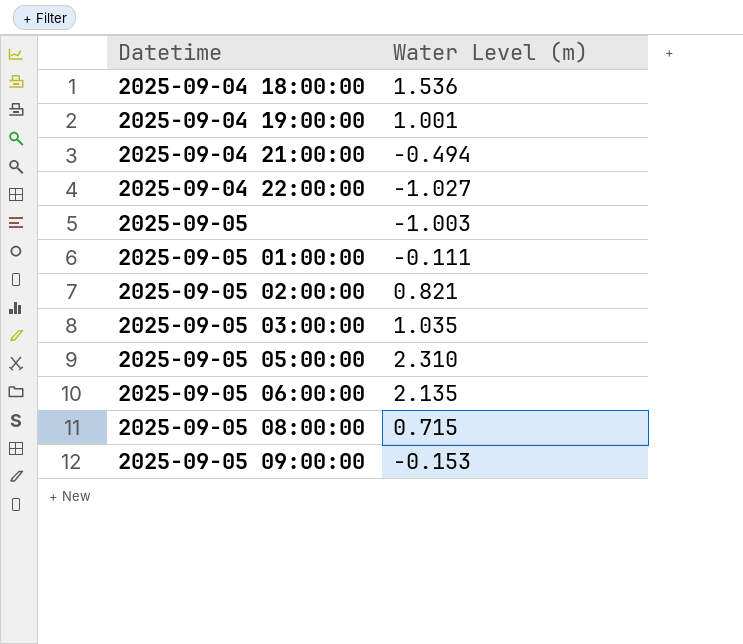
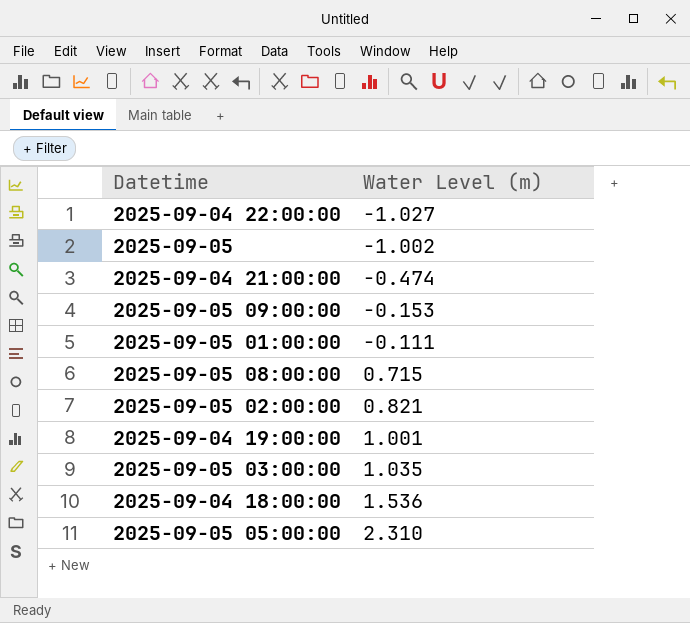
row order: Datetime ascending -> Water Level (m) ascending
row 2025-09-05 06:00:00: 2.135 -> none
2025-09-05 | Water Level (m): -1.003 -> -1.002
2025-09-04 21:00:00 | Water Level (m): -0.494 -> -0.474

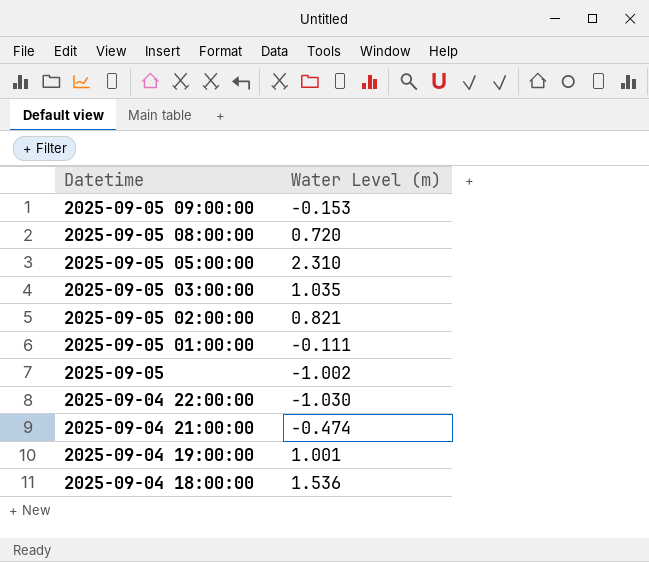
row order: Water Level (m) ascending -> Datetime descending
2025-09-05 08:00:00 | Water Level (m): 0.715 -> 0.720
2025-09-04 22:00:00 | Water Level (m): -1.027 -> -1.030

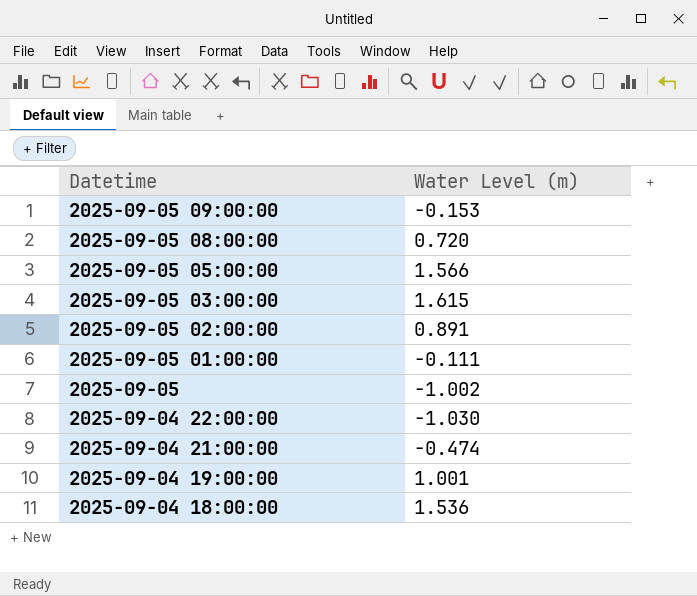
2025-09-05 05:00:00 | Water Level (m): 2.310 -> 1.566
2025-09-05 03:00:00 | Water Level (m): 1.035 -> 1.615
2025-09-05 02:00:00 | Water Level (m): 0.821 -> 0.891

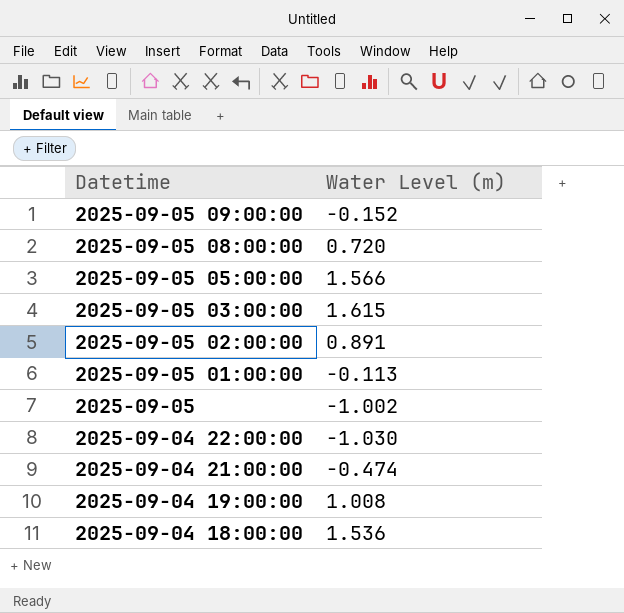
2025-09-05 09:00:00 | Water Level (m): -0.153 -> -0.152
2025-09-05 01:00:00 | Water Level (m): -0.111 -> -0.113
2025-09-04 19:00:00 | Water Level (m): 1.001 -> 1.008

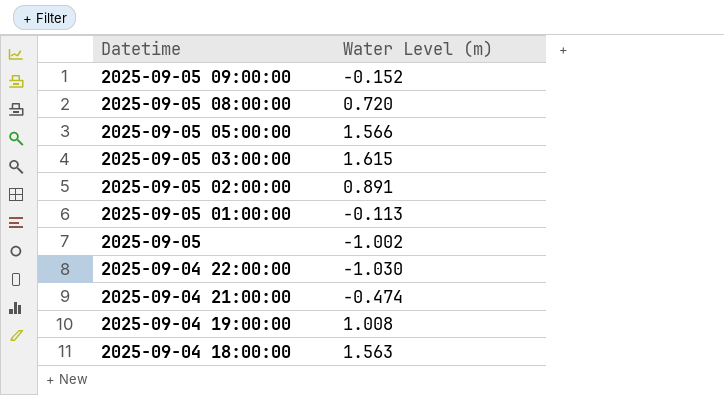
2025-09-04 18:00:00 | Water Level (m): 1.536 -> 1.563

